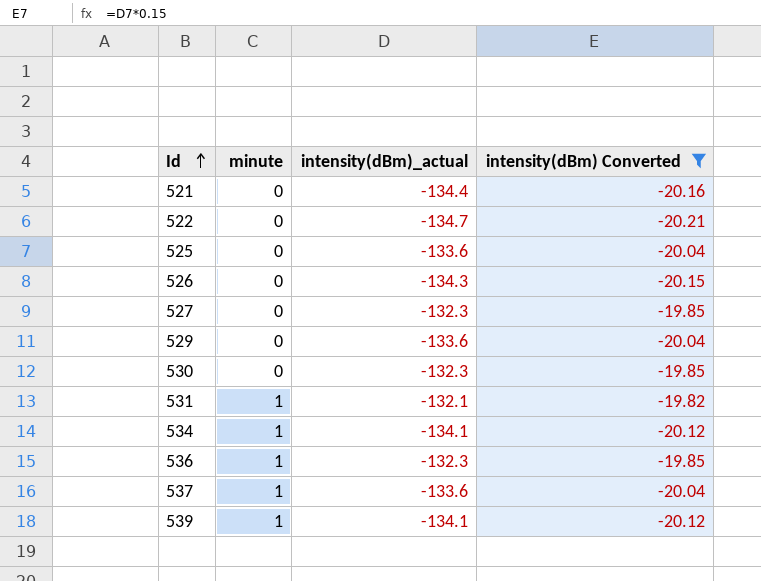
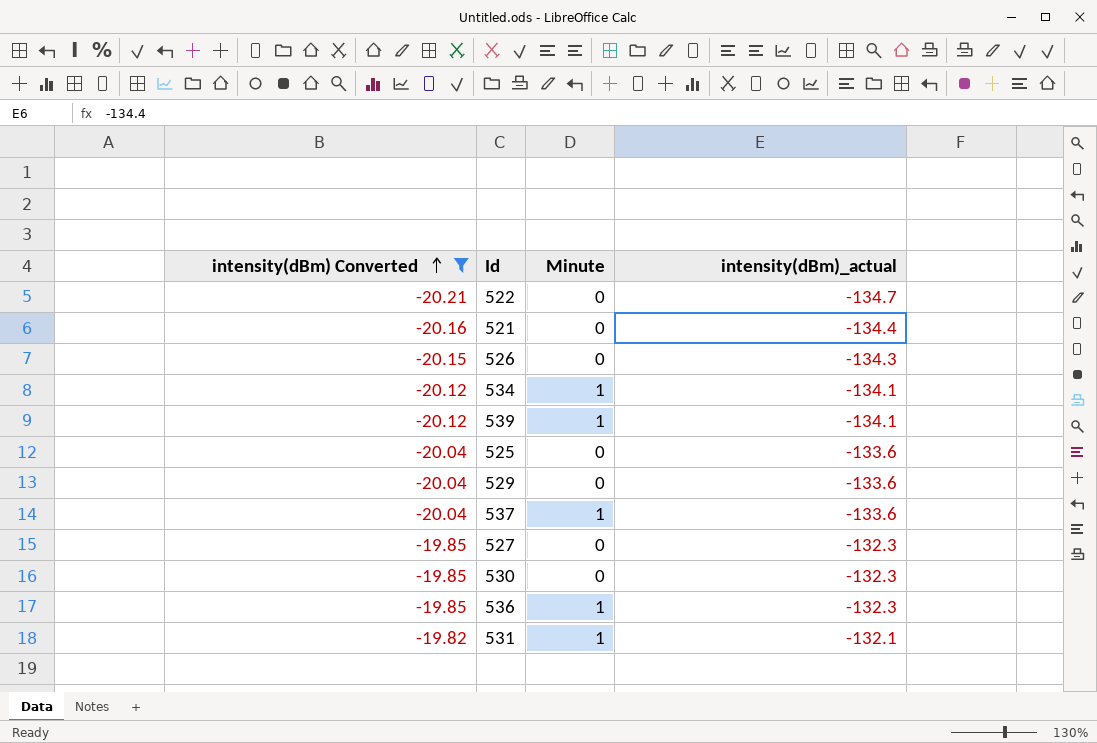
row order: Id ascending -> intensity(dBm) Converted ascending
column intensity(dBm) Converted | position: 4 -> 1
column name: minute -> Minute

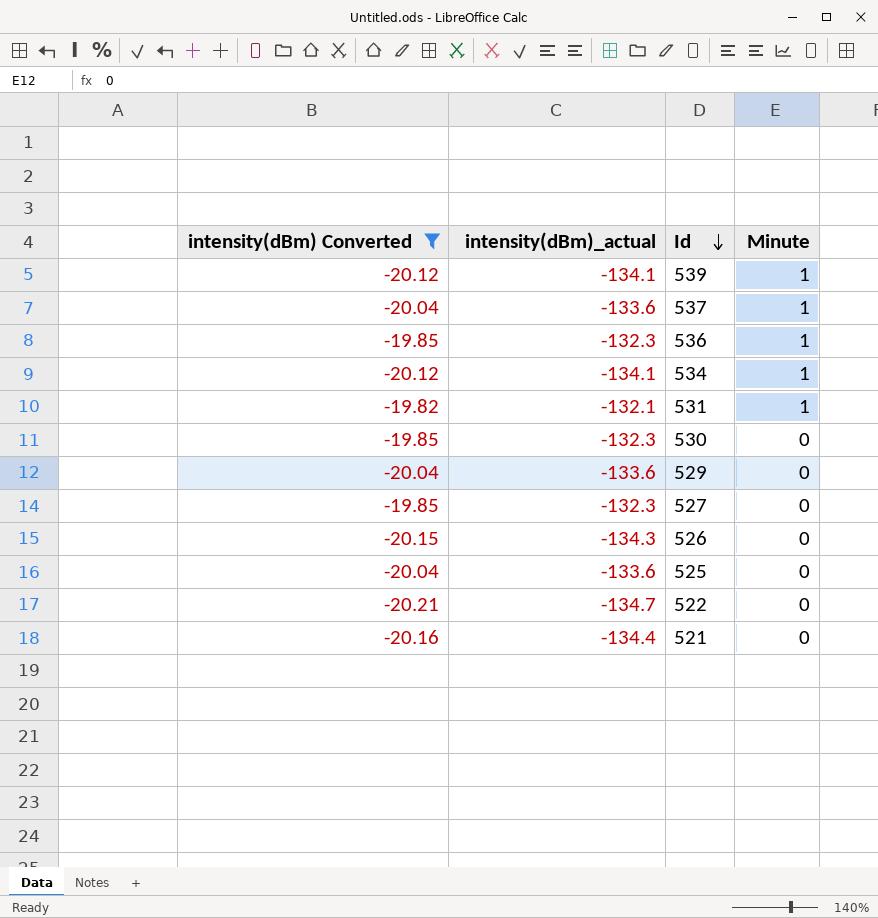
row order: intensity(dBm) Converted ascending -> Id descending
column intensity(dBm)_actual | position: 4 -> 2

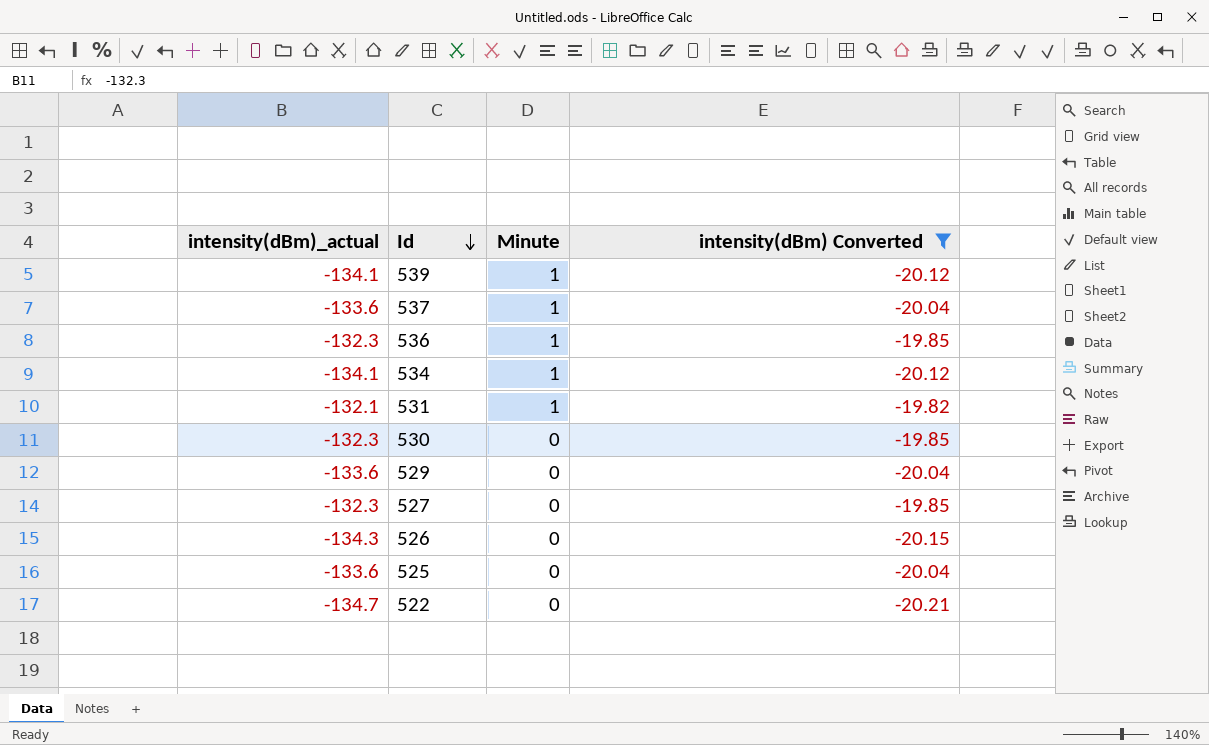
column intensity(dBm) Converted | position: 1 -> 4
row 521: -20.16 | -134.4 | 0 -> none

